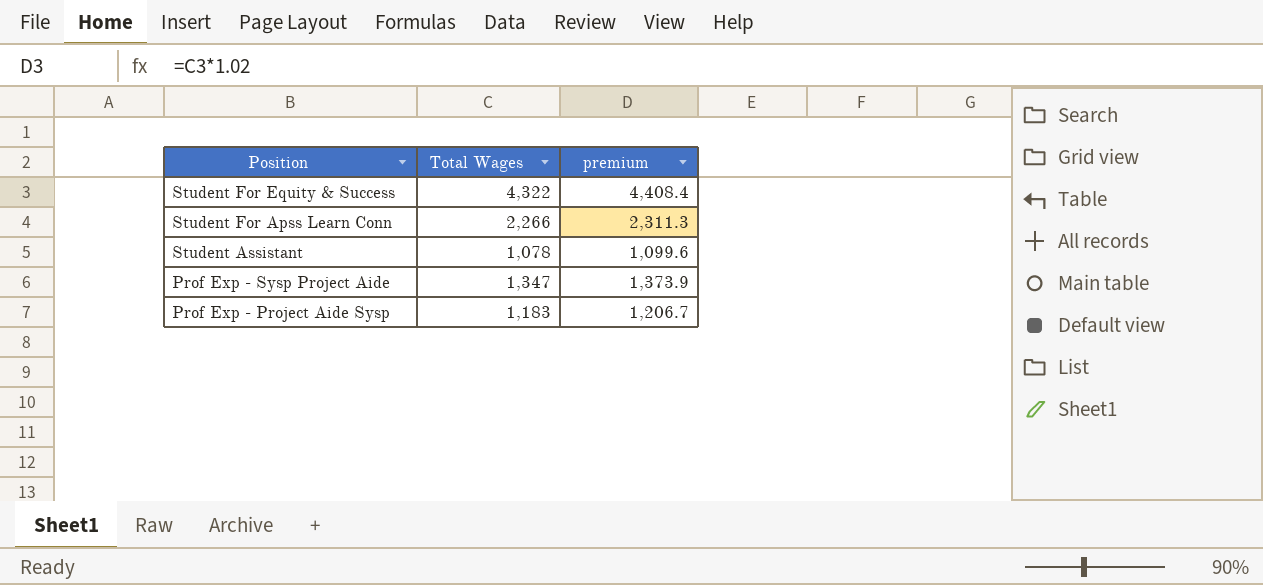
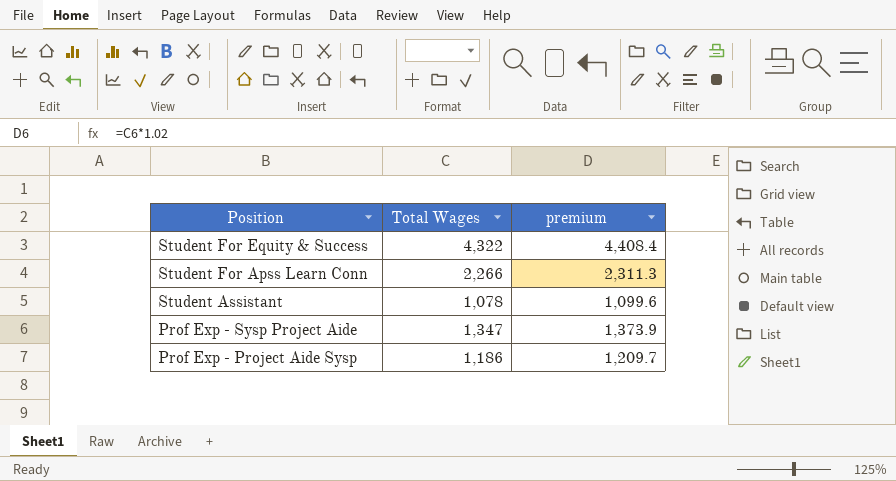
Prof Exp - Project Aide Sysp | Total Wages: 1,183 -> 1,186
Prof Exp - Project Aide Sysp | premium: 1,206.7 -> 1,209.7

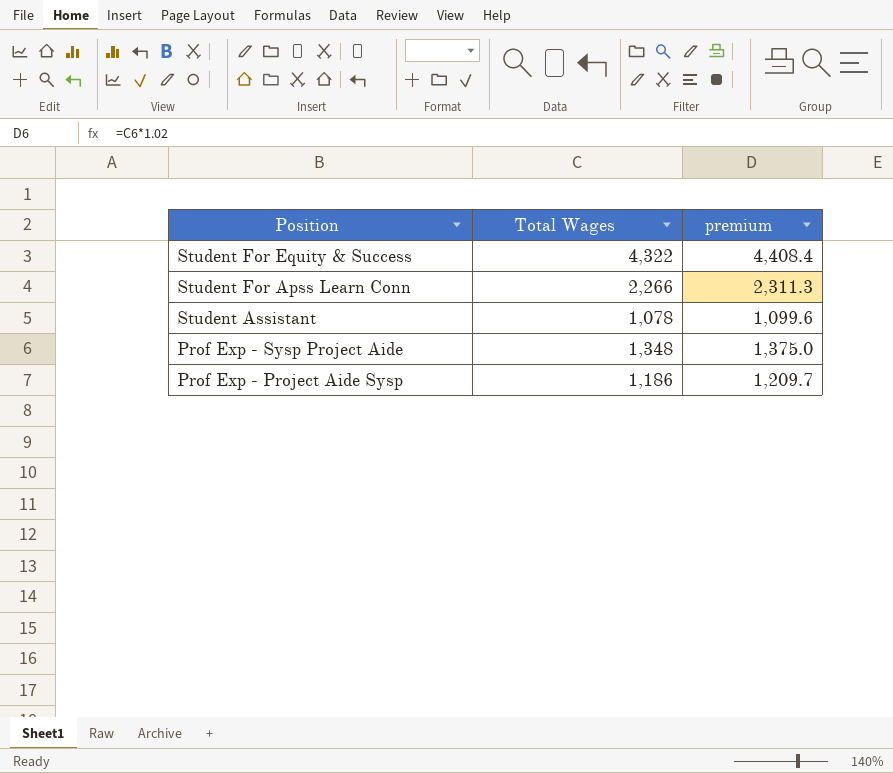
Prof Exp - Sysp Project Aide | Total Wages: 1,347 -> 1,348
Prof Exp - Sysp Project Aide | premium: 1,373.9 -> 1,375.0

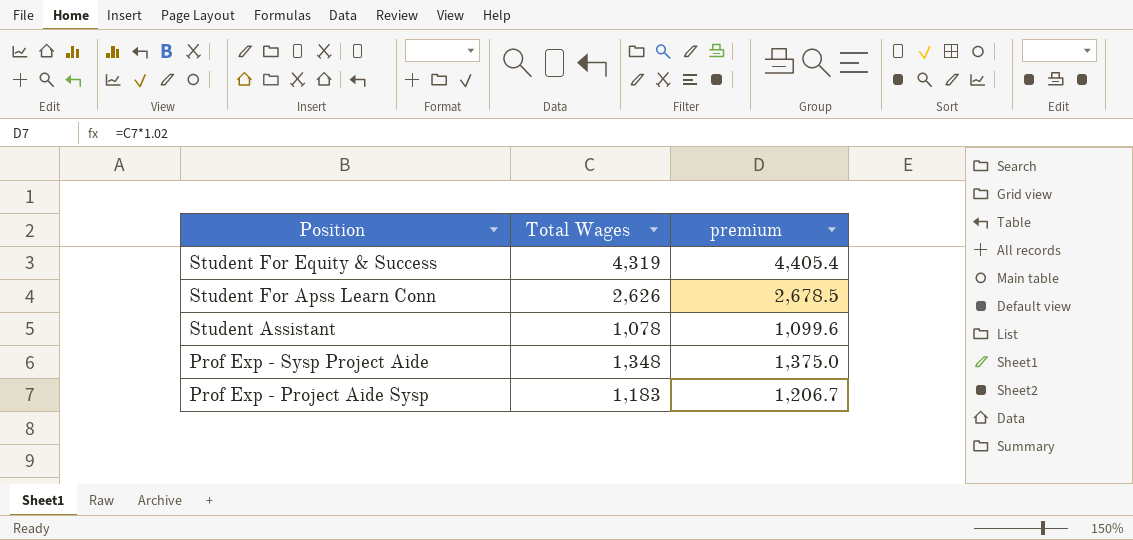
Student For Equity & Success | Total Wages: 4,322 -> 4,319
Student For Equity & Success | premium: 4,408.4 -> 4,405.4
Student For Apss Learn Conn | Total Wages: 2,266 -> 2,626
Student For Apss Learn Conn | premium: 2,311.3 -> 2,678.5
Prof Exp - Project Aide Sysp | Total Wages: 1,186 -> 1,183
Prof Exp - Project Aide Sysp | premium: 1,209.7 -> 1,206.7

